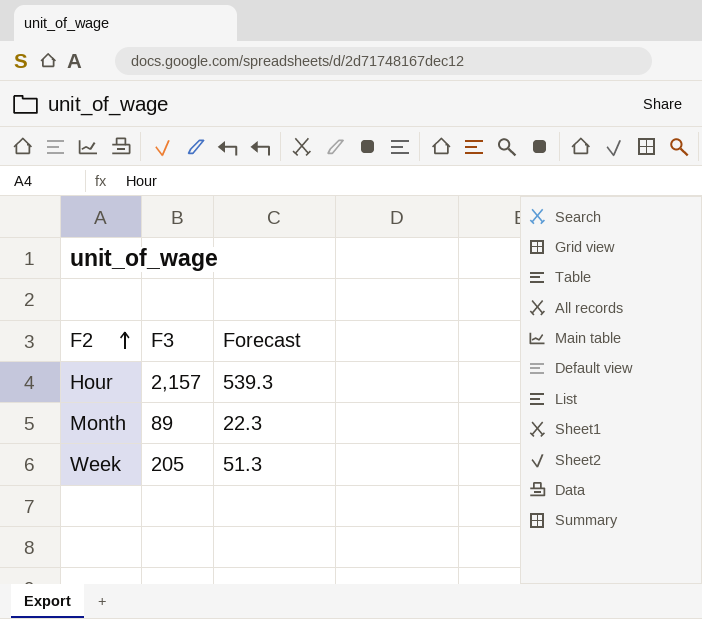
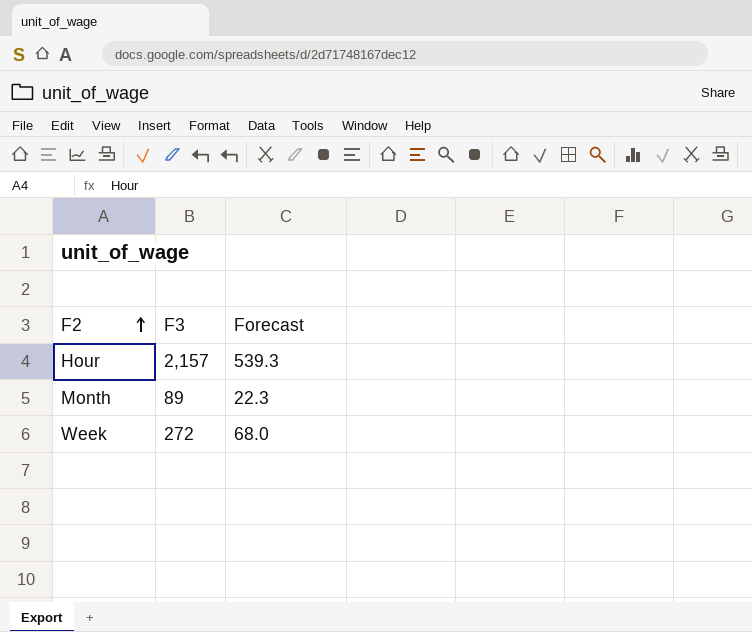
Week | F3: 205 -> 272
Week | Forecast: 51.3 -> 68.0

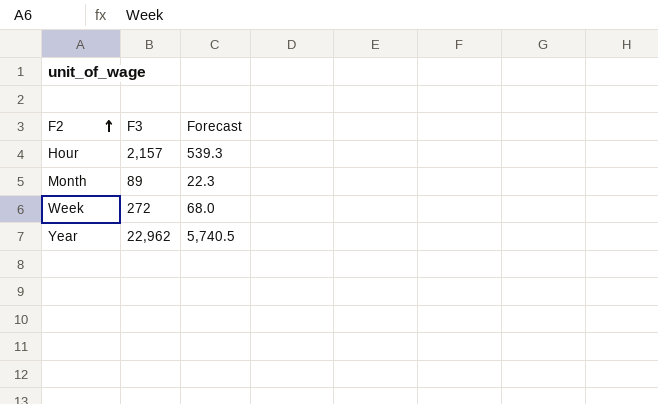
row Year: none -> 22,962 | 5,740.5

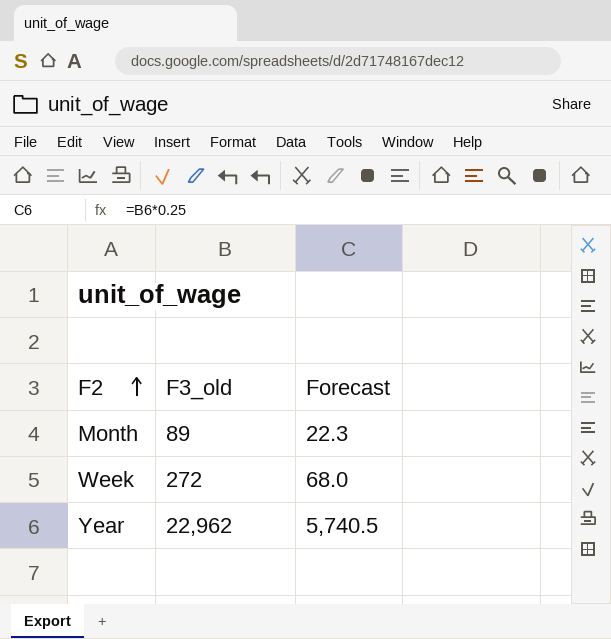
column name: F3 -> F3_old
row Hour: 2,157 | 539.3 -> none

